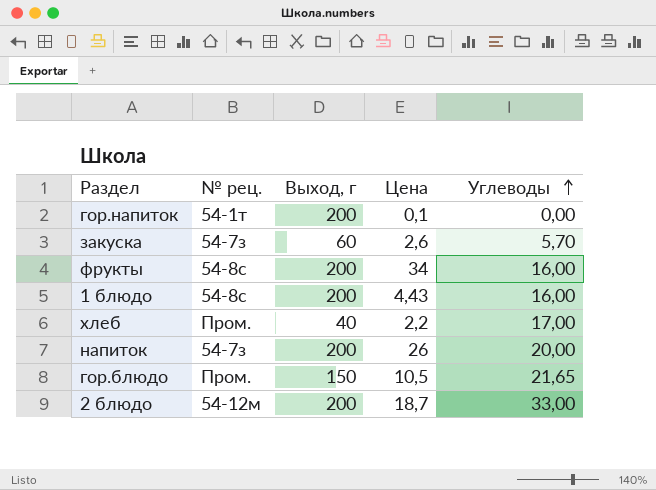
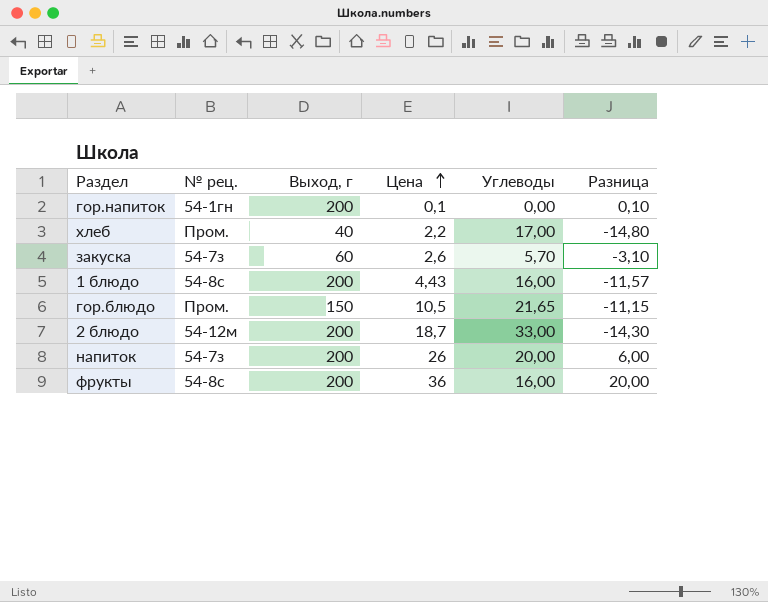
row order: Углеводы ascending -> Цена ascending
column Разница | formula: none -> [Цена] - [Углеводы]
гор.напиток | № рец.: 54-1т -> 54-1гн
фрукты | Цена: 34 -> 36

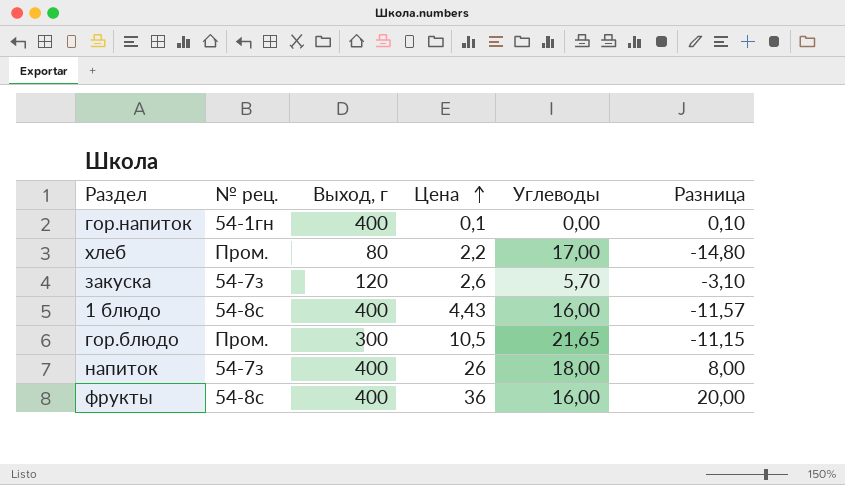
row 2 блюдо: 54-12м | 200 | 18,7 | 33,00 | -14,30 -> none
гор.напиток | Выход, г: 200 -> 400
хлеб | Выход, г: 40 -> 80
закуска | Выход, г: 60 -> 120
1 блюдо | Выход, г: 200 -> 400
гор.блюдо | Выход, г: 150 -> 300
напиток | Выход, г: 200 -> 400
напиток | Углеводы: 20,00 -> 18,00
напиток | Разница: 6,00 -> 8,00
фрукты | Выход, г: 200 -> 400

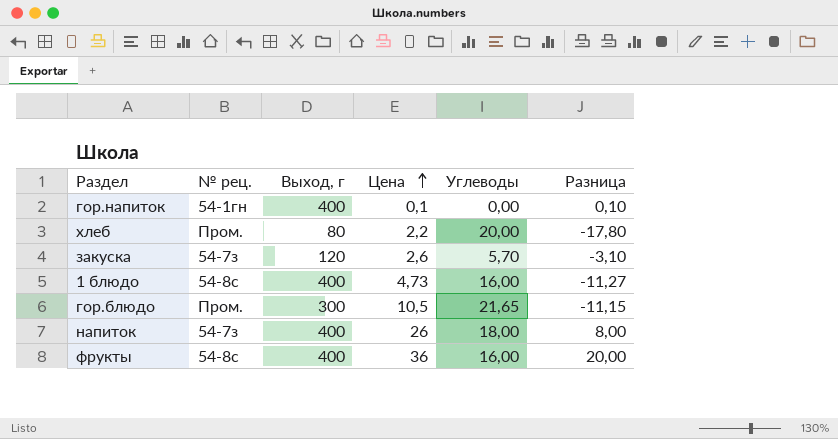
хлеб | Углеводы: 17,00 -> 20,00
хлеб | Разница: -14,80 -> -17,80
1 блюдо | Цена: 4,43 -> 4,73
1 блюдо | Разница: -11,57 -> -11,27

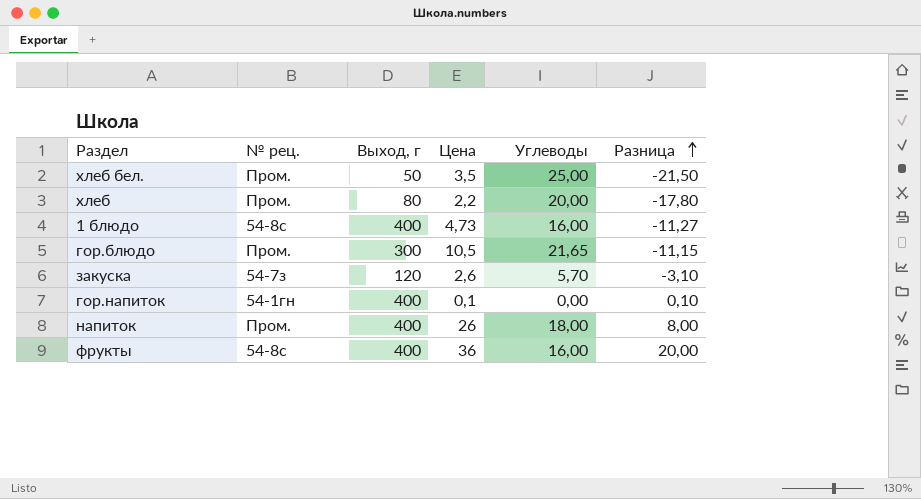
row order: Цена ascending -> Разница ascending
row хлеб бел.: none -> Пром. | 50 | 3,5 | 25,00 | -21,50
напиток | № рец.: 54-7з -> Пром.

